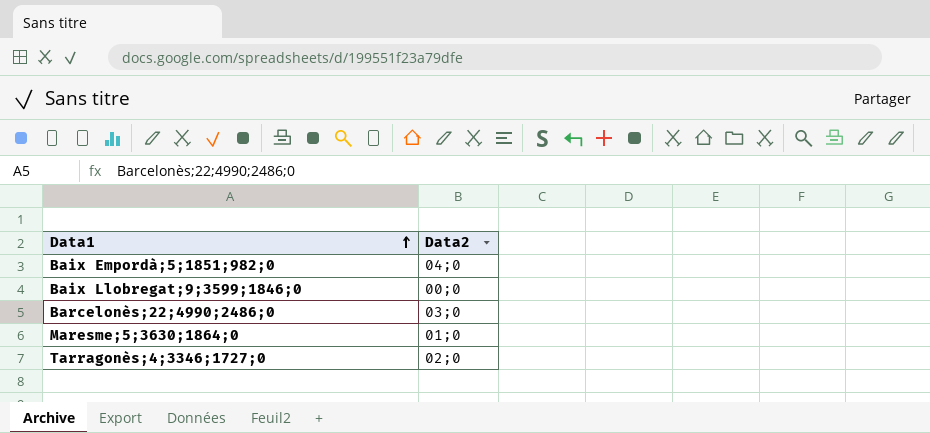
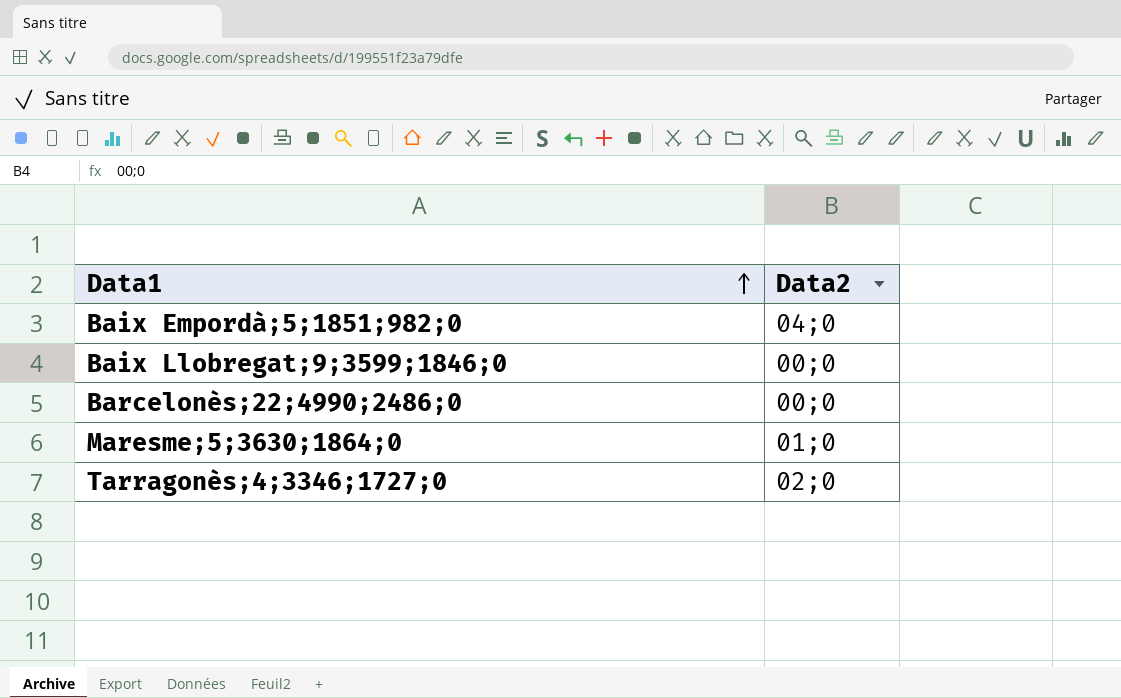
Barcelonès;22;4990;2486;0 | Data2: 03;0 -> 00;0

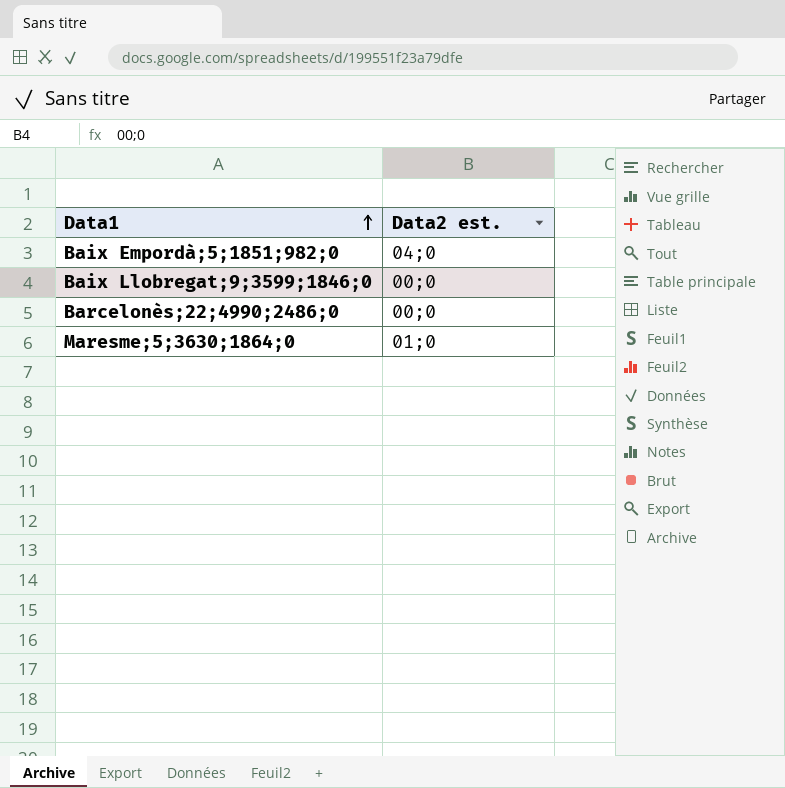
column name: Data2 -> Data2 est.
row Tarragonès;4;3346;1727;0: 02;0 -> none

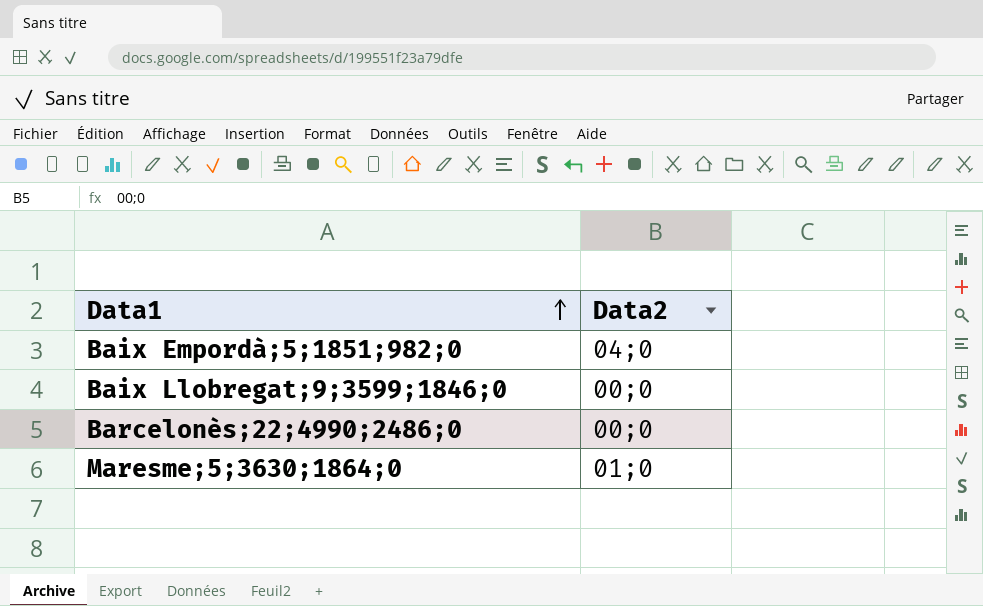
column name: Data2 est. -> Data2

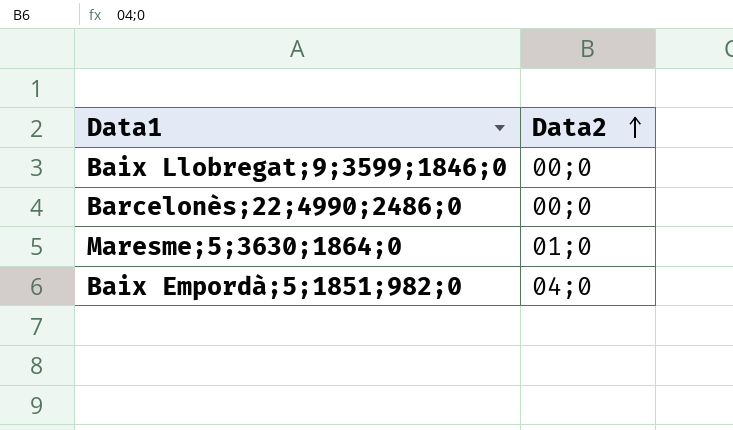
row order: Data1 ascending -> Data2 ascending

